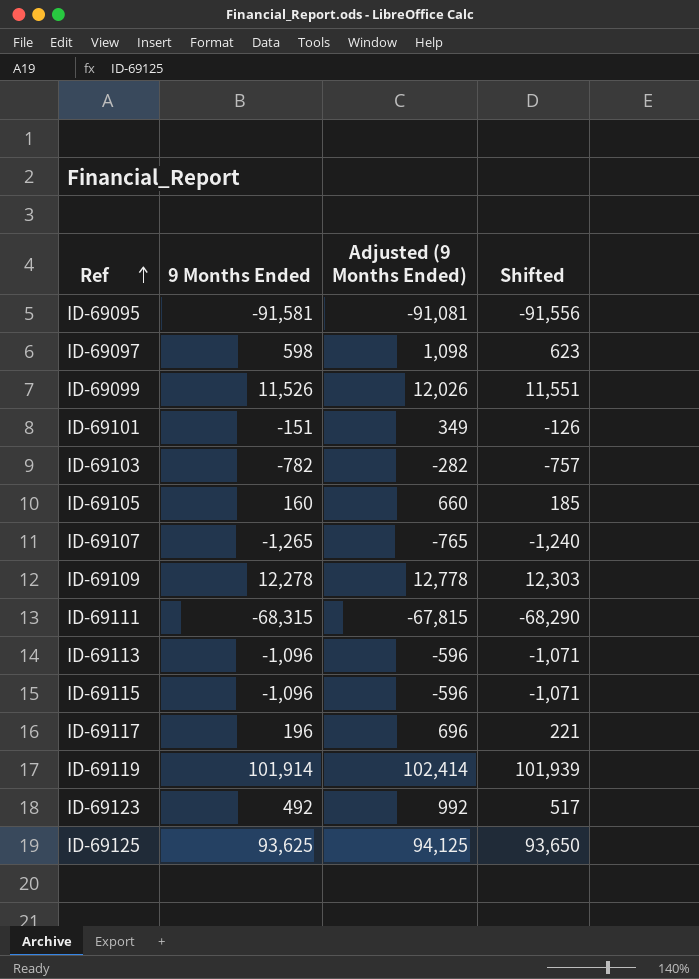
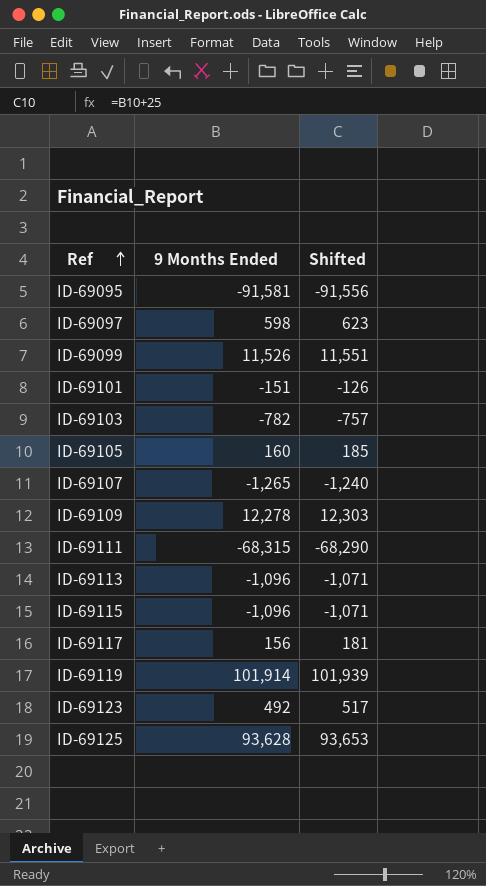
column Adjusted (9 Months Ended) | formula: [9 Months Ended] + 500 -> none
ID-69117 | 9 Months Ended: 196 -> 156
ID-69117 | Shifted: 221 -> 181
ID-69125 | 9 Months Ended: 93,625 -> 93,628
ID-69125 | Shifted: 93,650 -> 93,653

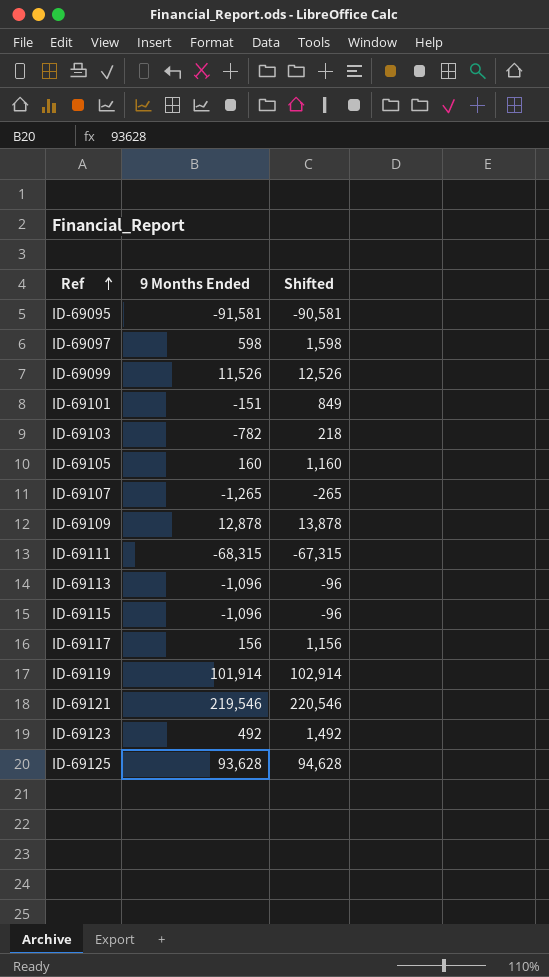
column Shifted | formula: [9 Months Ended] + 25 -> [9 Months Ended] + 1000
ID-69109 | 9 Months Ended: 12,278 -> 12,878
row ID-69121: none -> 219,546 | 220,546

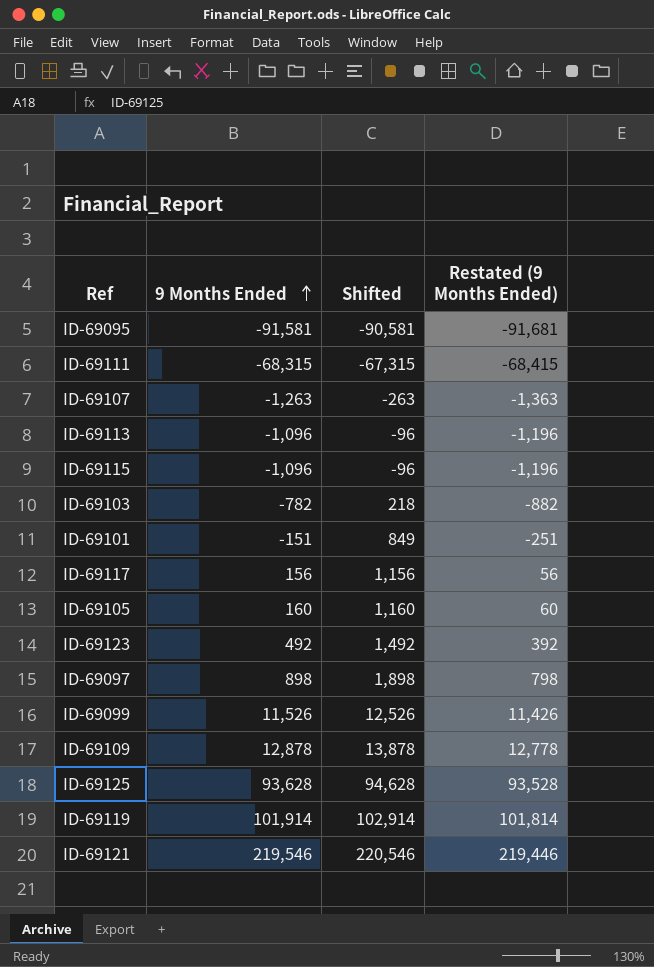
row order: Ref ascending -> 9 Months Ended ascending
column Restated (9 Months Ended) | formula: none -> [9 Months Ended] - 100
ID-69107 | 9 Months Ended: -1,265 -> -1,263
ID-69107 | Shifted: -265 -> -263
ID-69097 | 9 Months Ended: 598 -> 898
ID-69097 | Shifted: 1,598 -> 1,898

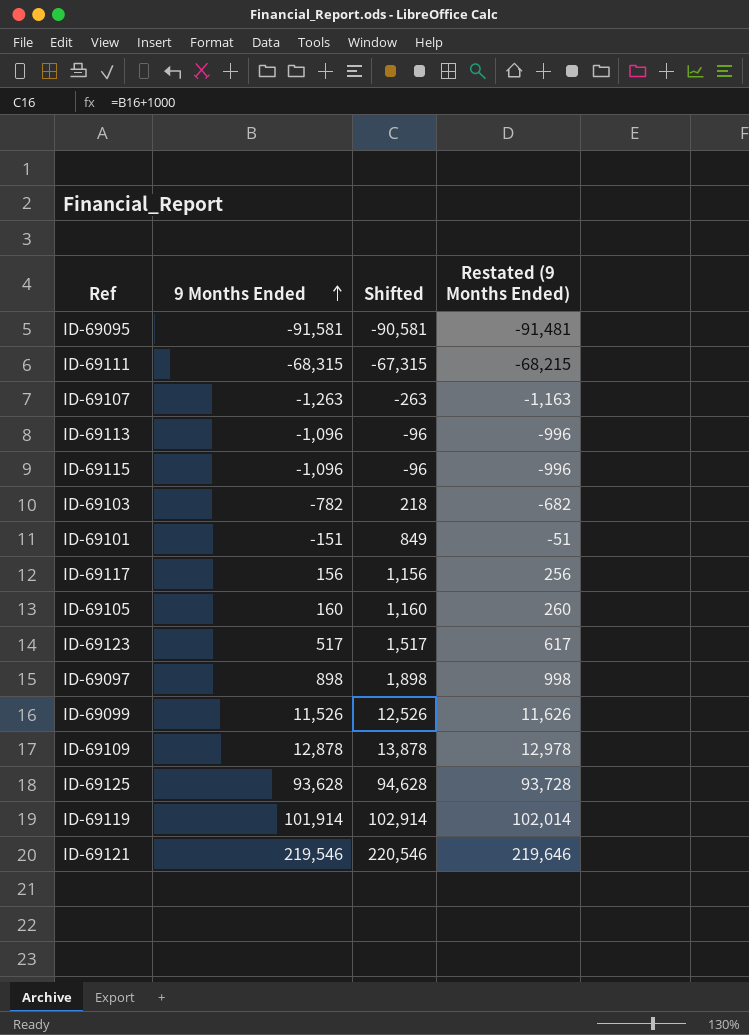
column Restated (9 Months Ended) | formula: [9 Months Ended] - 100 -> [9 Months Ended] + 100
ID-69123 | 9 Months Ended: 492 -> 517
ID-69123 | Shifted: 1,492 -> 1,517

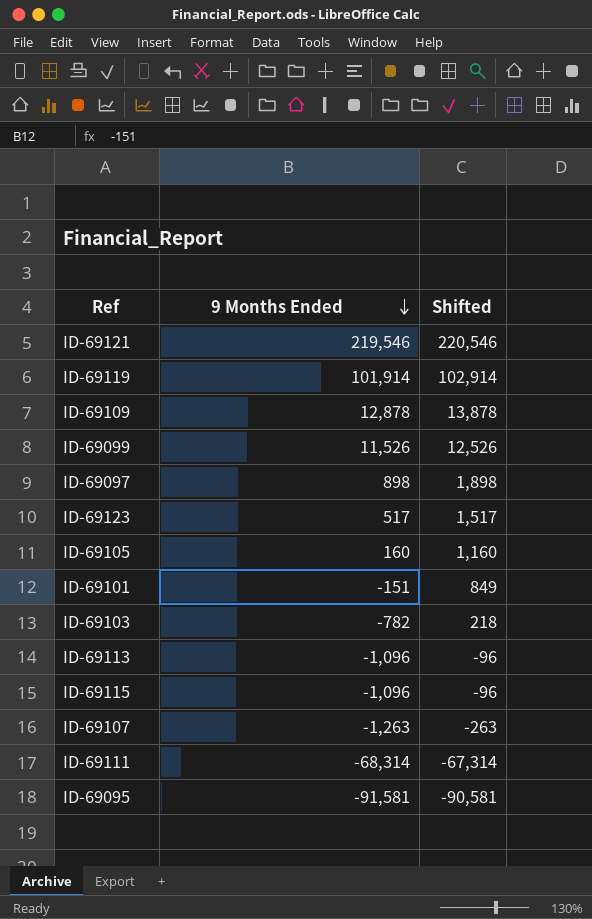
row order: 9 Months Ended ascending -> 9 Months Ended descending
column Restated (9 Months Ended) | formula: [9 Months Ended] + 100 -> none
row ID-69117: 156 | 1,156 | 256 -> none
row ID-69125: 93,628 | 94,628 | 93,728 -> none
ID-69111 | 9 Months Ended: -68,315 -> -68,314
ID-69111 | Shifted: -67,315 -> -67,314

